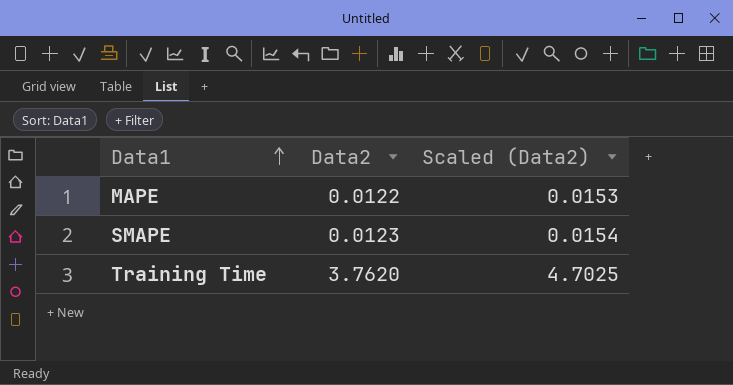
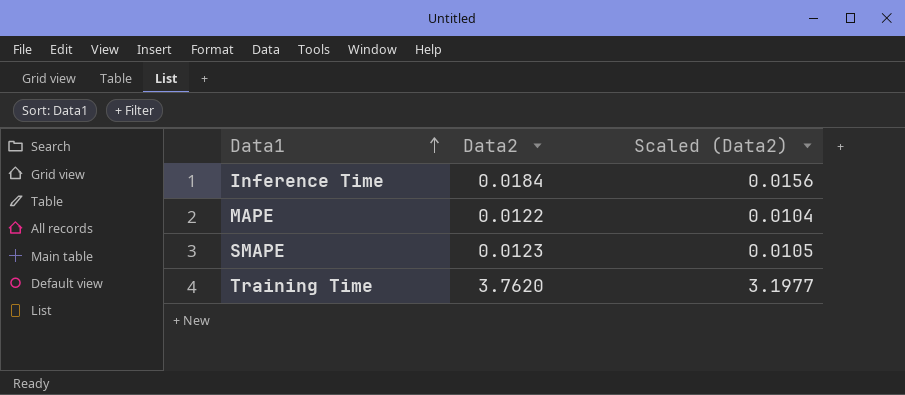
column Scaled (Data2) | formula: [Data2] * 1.25 -> [Data2] * 0.85
row Inference Time: none -> 0.0184 | 0.0156

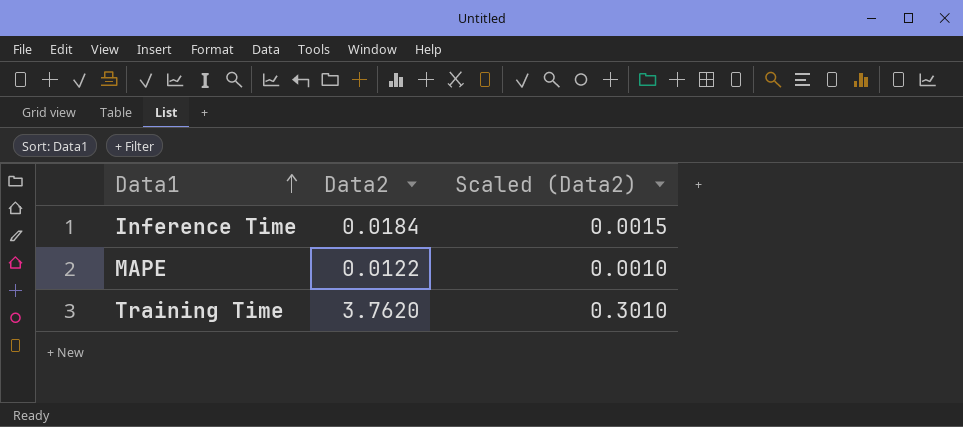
column Scaled (Data2) | formula: [Data2] * 0.85 -> [Data2] * 0.08
row SMAPE: 0.0123 | 0.0105 -> none

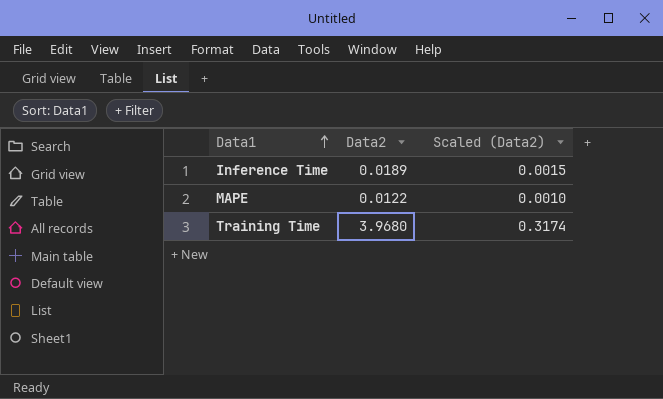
Inference Time | Data2: 0.0184 -> 0.0189
Training Time | Data2: 3.7620 -> 3.9680
Training Time | Scaled (Data2): 0.3010 -> 0.3174

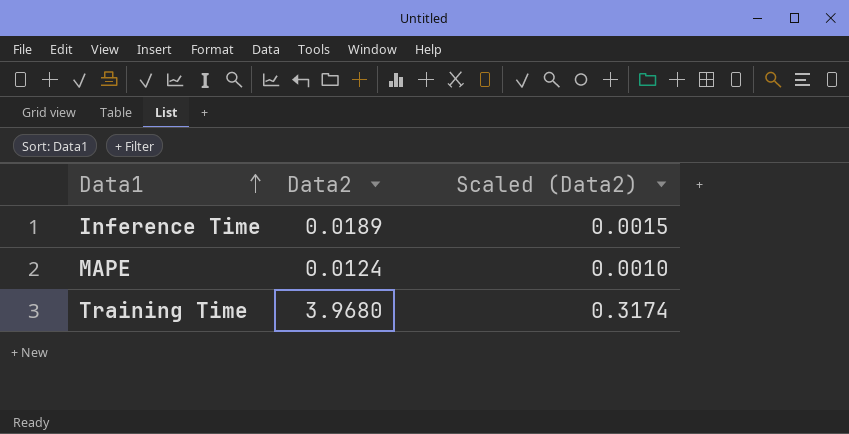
MAPE | Data2: 0.0122 -> 0.0124

